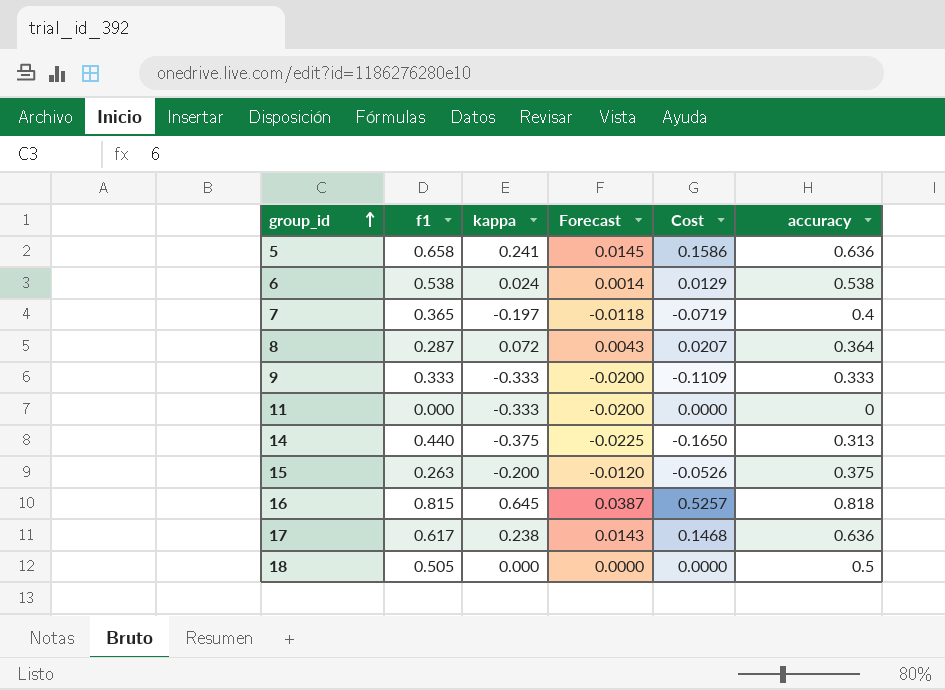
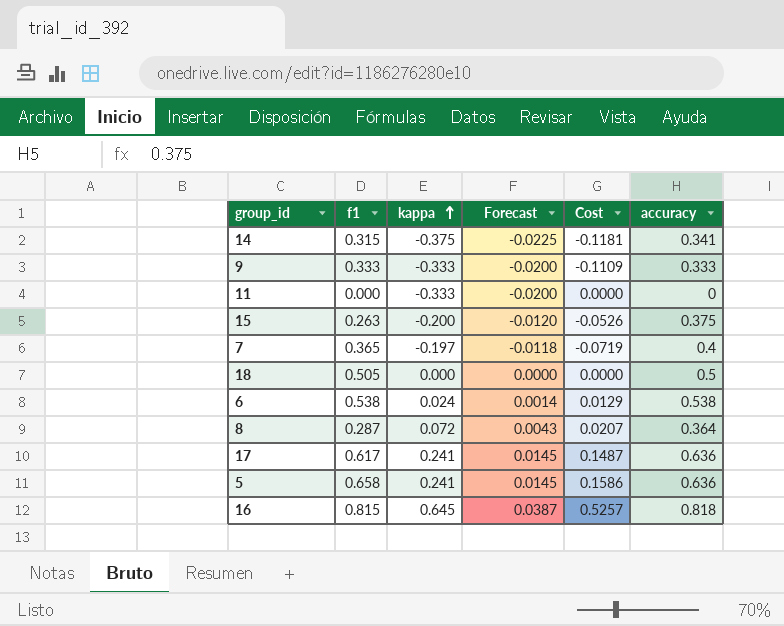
row order: group_id ascending -> kappa ascending
14 | f1: 0.440 -> 0.315
14 | Cost: -0.1650 -> -0.1181
14 | accuracy: 0.313 -> 0.341
17 | kappa: 0.238 -> 0.241
17 | Forecast: 0.0143 -> 0.0145
17 | Cost: 0.1468 -> 0.1487

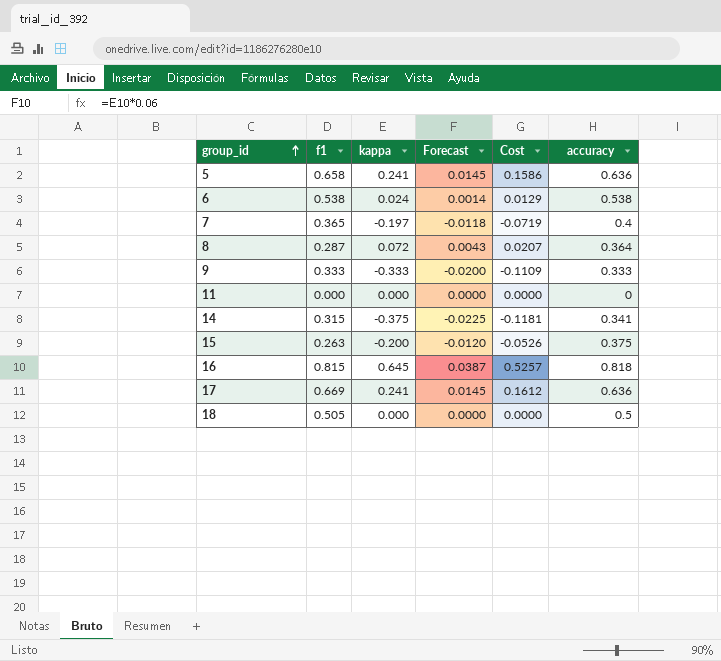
row order: kappa ascending -> group_id ascending
11 | kappa: -0.333 -> 0.000
11 | Forecast: -0.0200 -> 0.0000
17 | f1: 0.617 -> 0.669
17 | Cost: 0.1487 -> 0.1612

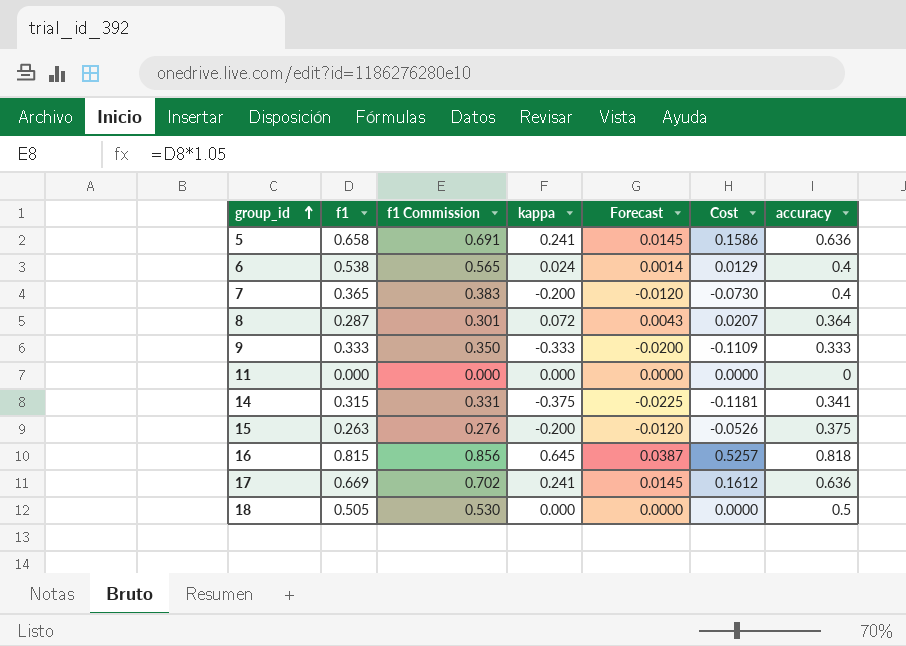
column f1 Commission | formula: none -> [f1] * 1.05
6 | accuracy: 0.538 -> 0.4
7 | kappa: -0.197 -> -0.200
7 | Forecast: -0.0118 -> -0.0120
7 | Cost: -0.0719 -> -0.0730

